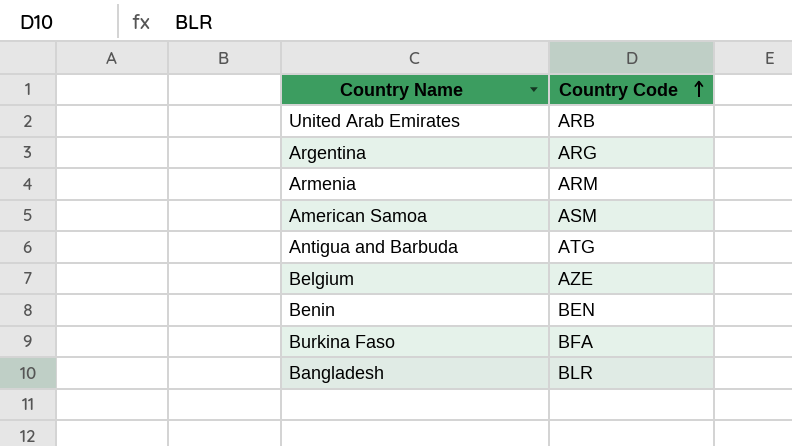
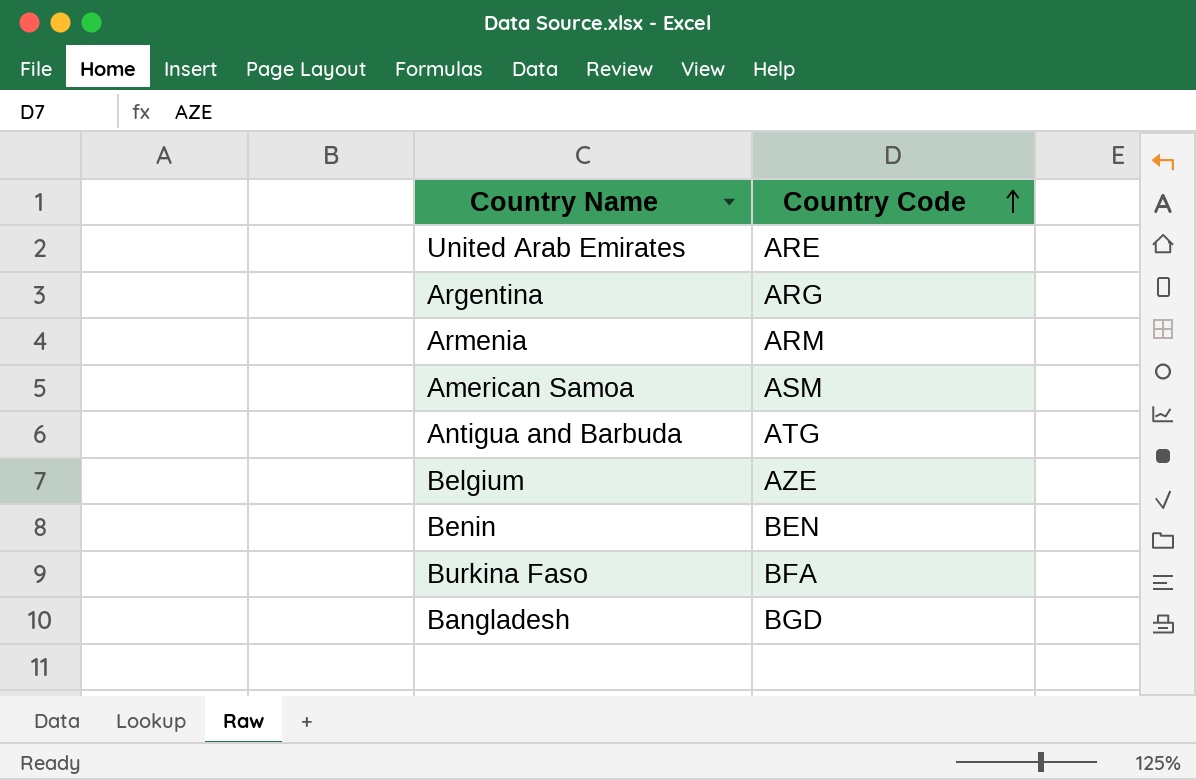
United Arab Emirates | Country Code: ARB -> ARE
Bangladesh | Country Code: BLR -> BGD

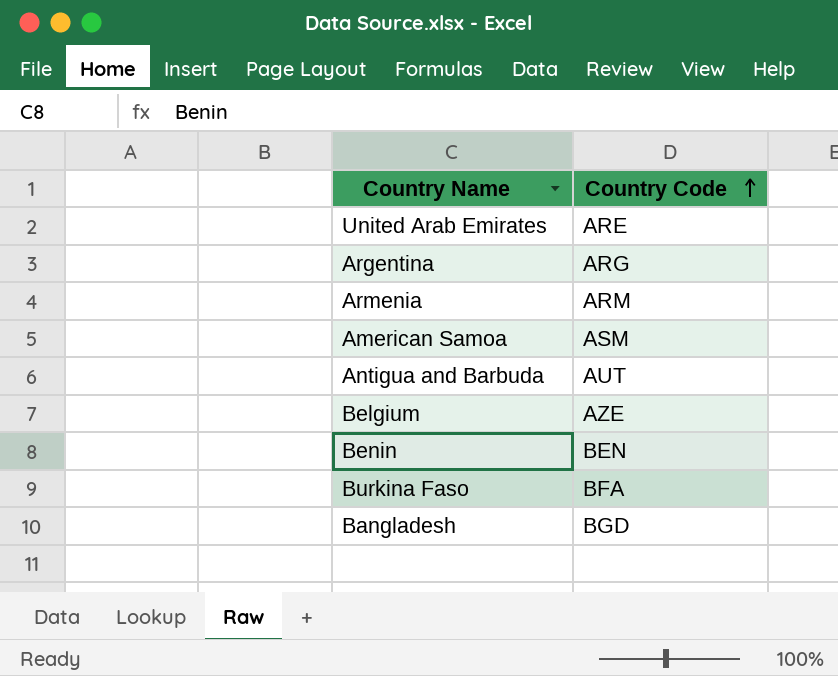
Antigua and Barbuda | Country Code: ATG -> AUT

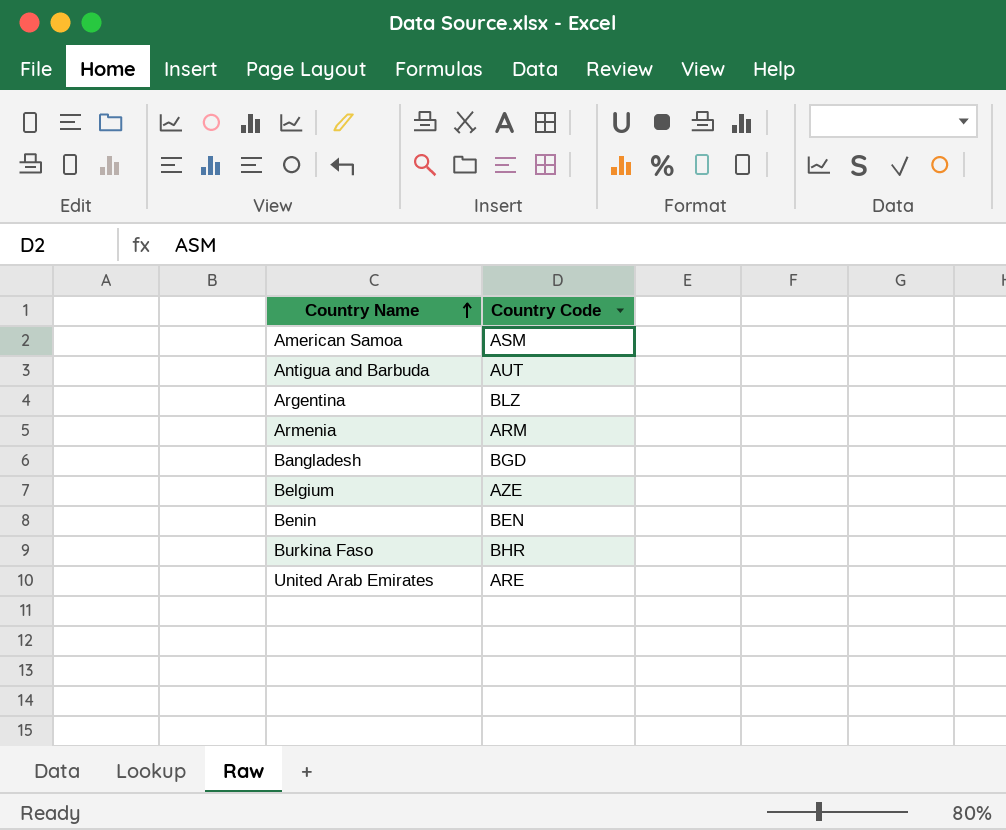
row order: Country Code ascending -> Country Name ascending
Argentina | Country Code: ARG -> BLZ
Burkina Faso | Country Code: BFA -> BHR

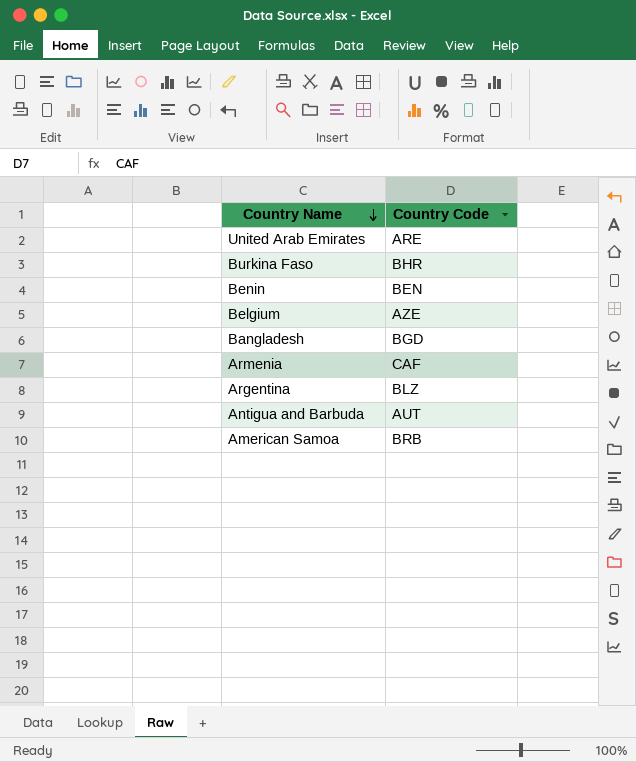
row order: Country Name ascending -> Country Name descending
Armenia | Country Code: ARM -> CAF
American Samoa | Country Code: ASM -> BRB

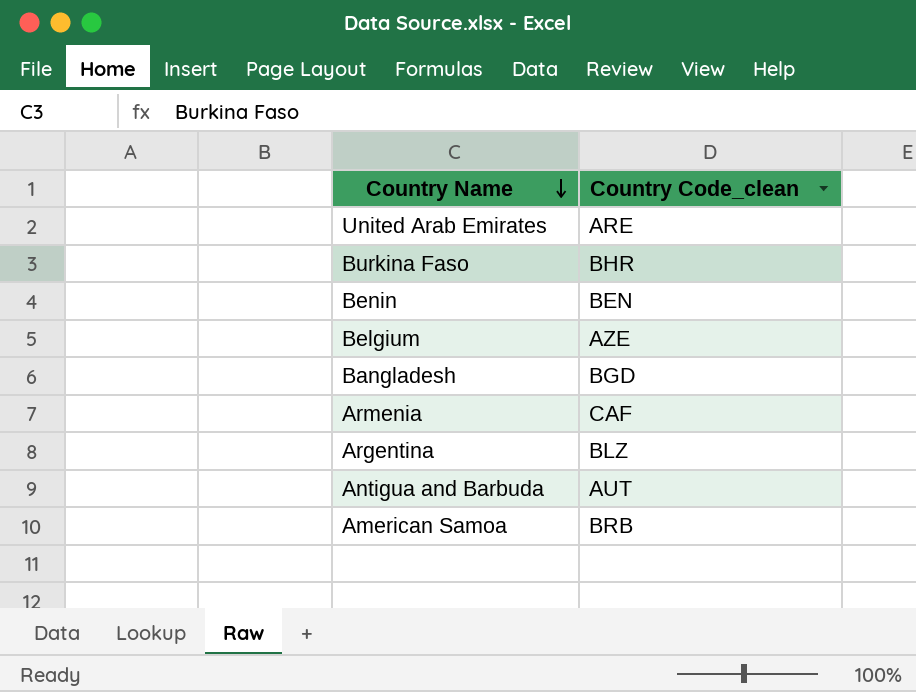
column name: Country Code -> Country Code_clean

